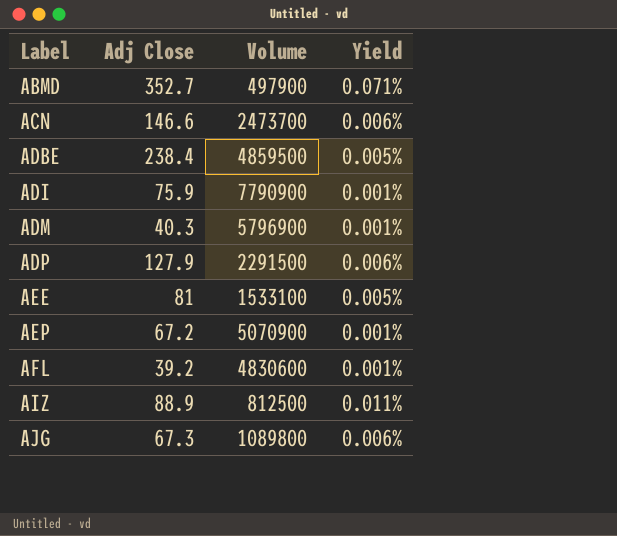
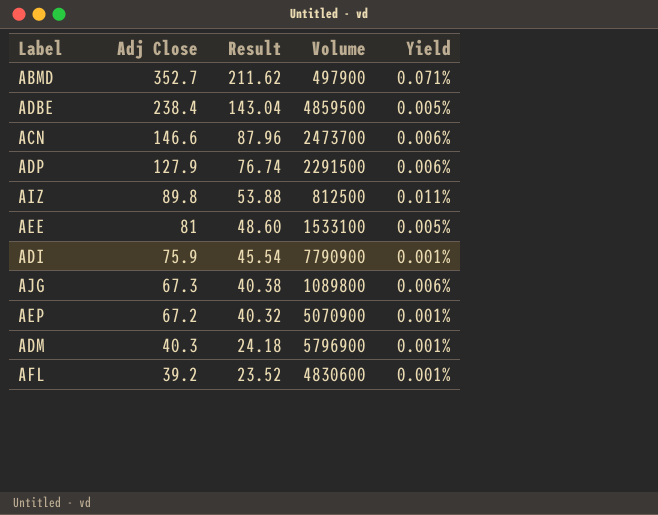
row order: Label ascending -> Adj Close descending
column Result | formula: none -> [Adj Close] * 0.6
AIZ | Adj Close: 88.9 -> 89.8

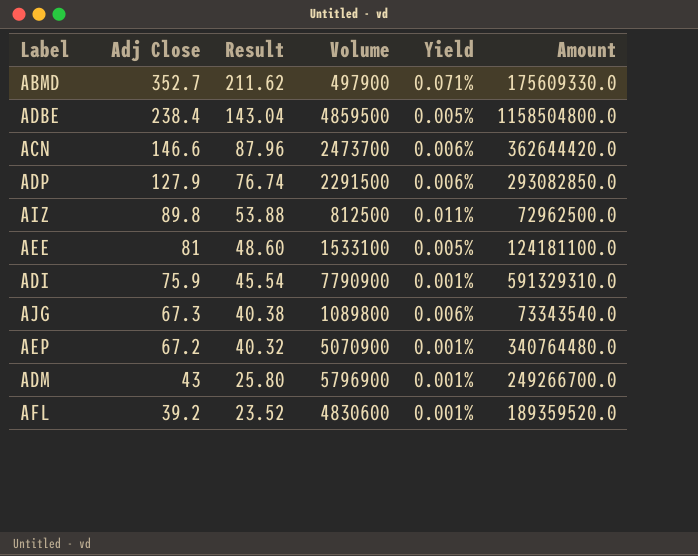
column Amount | formula: none -> [Adj Close] * [Volume]
ADM | Adj Close: 40.3 -> 43
ADM | Result: 24.18 -> 25.80

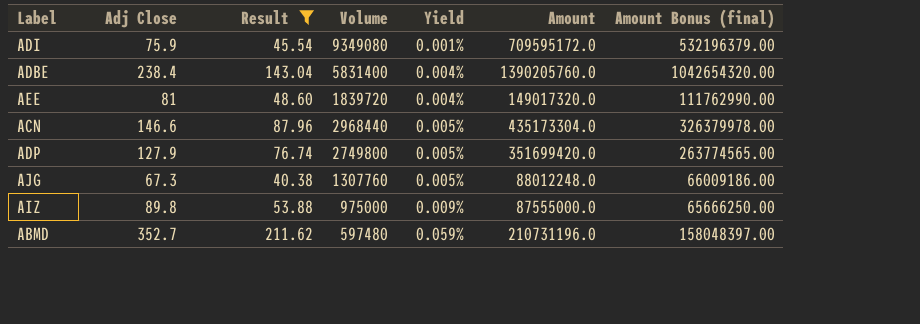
filter: none -> Result >= 40.38
row order: Adj Close descending -> Yield ascending
column Amount Bonus (final) | formula: none -> [Amount] * 0.75
ADI | Volume: 7790900 -> 9349080
ADI | Amount: 591329310.0 -> 709595172.0
ADBE | Volume: 4859500 -> 5831400
ADBE | Yield: 0.005% -> 0.004%
ADBE | Amount: 1158504800.0 -> 1390205760.0
AEE | Volume: 1533100 -> 1839720
AEE | Yield: 0.005% -> 0.004%
AEE | Amount: 124181100.0 -> 149017320.0
ACN | Volume: 2473700 -> 2968440
ACN | Yield: 0.006% -> 0.005%
ACN | Amount: 362644420.0 -> 435173304.0
ADP | Volume: 2291500 -> 2749800
ADP | Yield: 0.006% -> 0.005%
ADP | Amount: 293082850.0 -> 351699420.0
AJG | Volume: 1089800 -> 1307760
AJG | Yield: 0.006% -> 0.005%
AJG | Amount: 73343540.0 -> 88012248.0
AIZ | Volume: 812500 -> 975000
AIZ | Yield: 0.011% -> 0.009%
AIZ | Amount: 72962500.0 -> 87555000.0
ABMD | Volume: 497900 -> 597480
ABMD | Yield: 0.071% -> 0.059%
ABMD | Amount: 175609330.0 -> 210731196.0

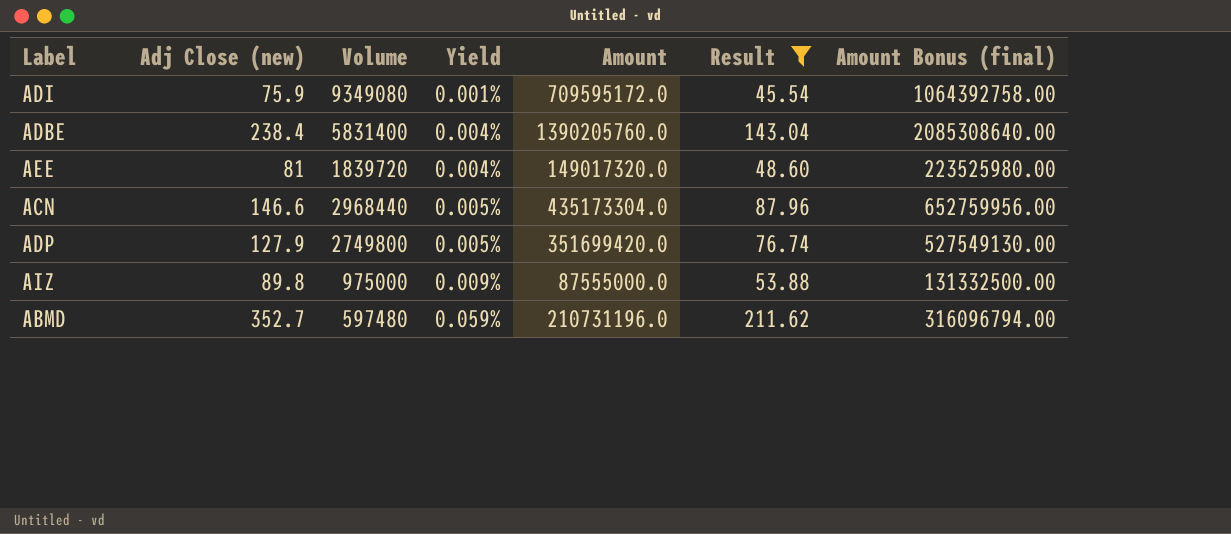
column name: Adj Close -> Adj Close (new)
column Result | position: 3 -> 6
column Amount Bonus (final) | formula: [Amount] * 0.75 -> [Amount] * 1.5
row AJG: 67.3 | 40.38 | 1307760 | 0.005% | 88012248.0 | 66009186.00 -> none

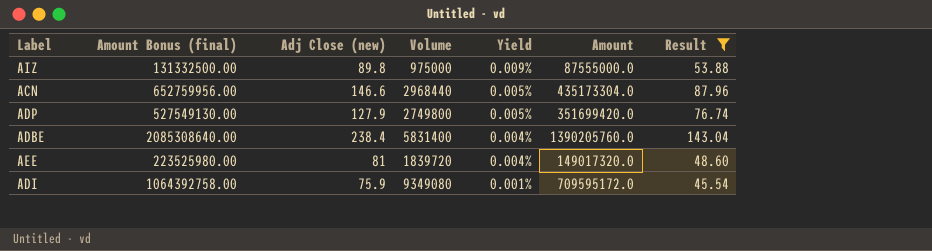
row order: Yield ascending -> Yield descending
column Amount Bonus (final) | position: 7 -> 2
row ABMD: 352.7 | 597480 | 0.059% | 210731196.0 | 211.62 | 316096794.00 -> none

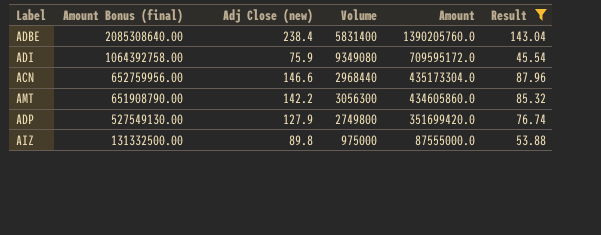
row order: Yield descending -> Amount Bonus (final) descending
column Yield | formula: [Adj Close (new)] / [Volume] -> none
row AEE: 223525980.00 | 81 | 1839720 | 0.004% | 149017320.0 | 48.60 -> none
row AMT: none -> 651908790.00 | 142.2 | 3056300 | 434605860.0 | 85.32

